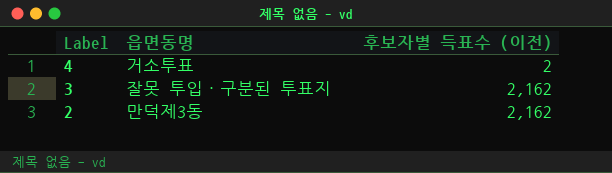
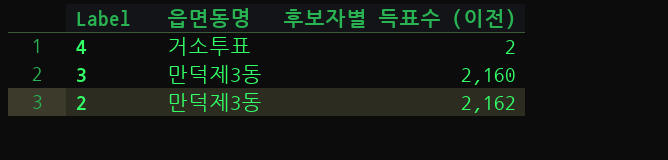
3 | 읍면동명: 잘못 투입·구분된 투표지 -> 만덕제3동
3 | 후보자별 득표수 (이전): 2,162 -> 2,160

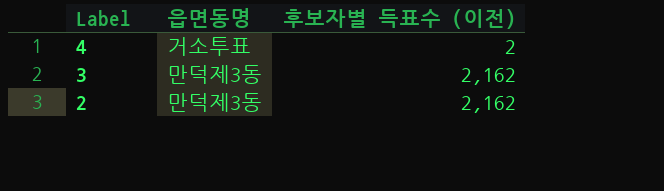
3 | 후보자별 득표수 (이전): 2,160 -> 2,162

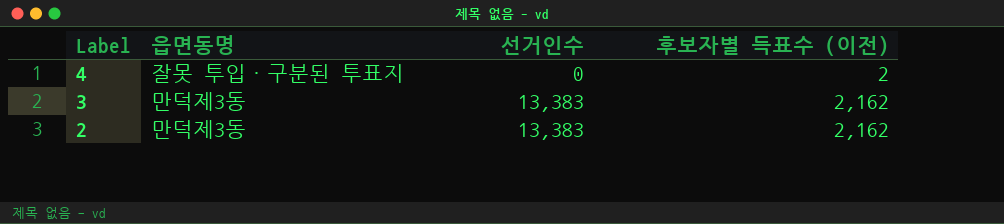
column 선거인수 | position: none -> 3
4 | 읍면동명: 거소투표 -> 잘못 투입·구분된 투표지

